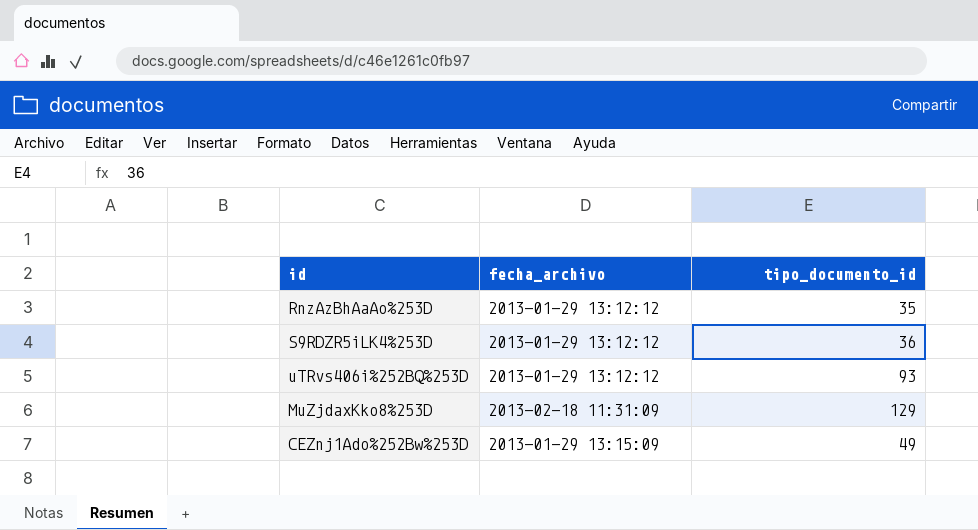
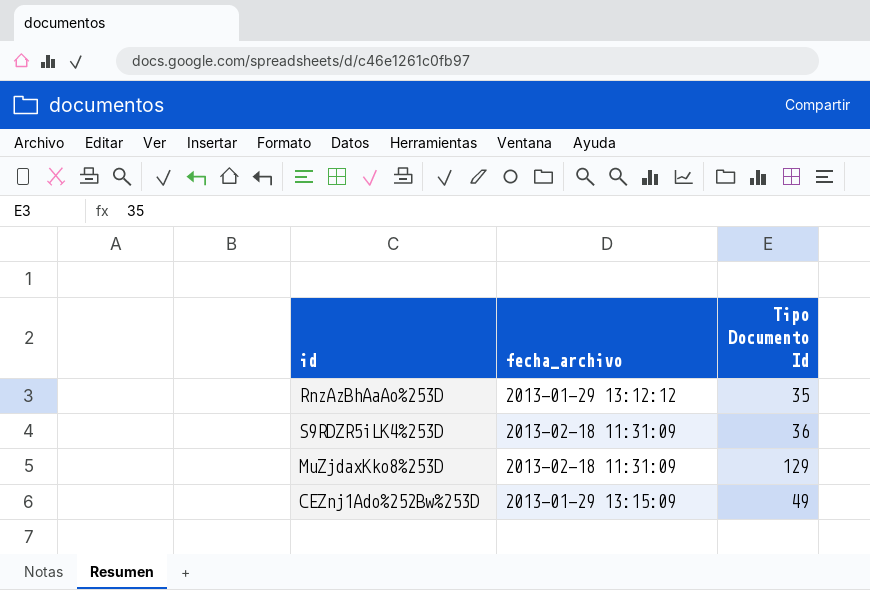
column name: tipo_documento_id -> Tipo Documento Id
row uTRvs406i%252BQ%253D: 2013-01-29 13:12:12 | 93 -> none
S9RDZR5iLK4%253D | fecha_archivo: 2013-01-29 13:12:12 -> 2013-02-18 11:31:09

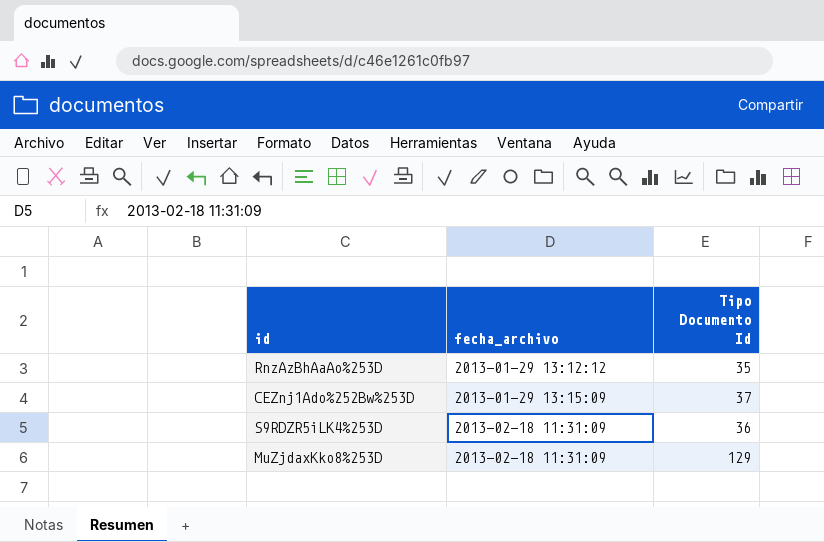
row order: none -> fecha_archivo ascending
CEZnj1Ado%252Bw%253D | Tipo Documento Id: 49 -> 37

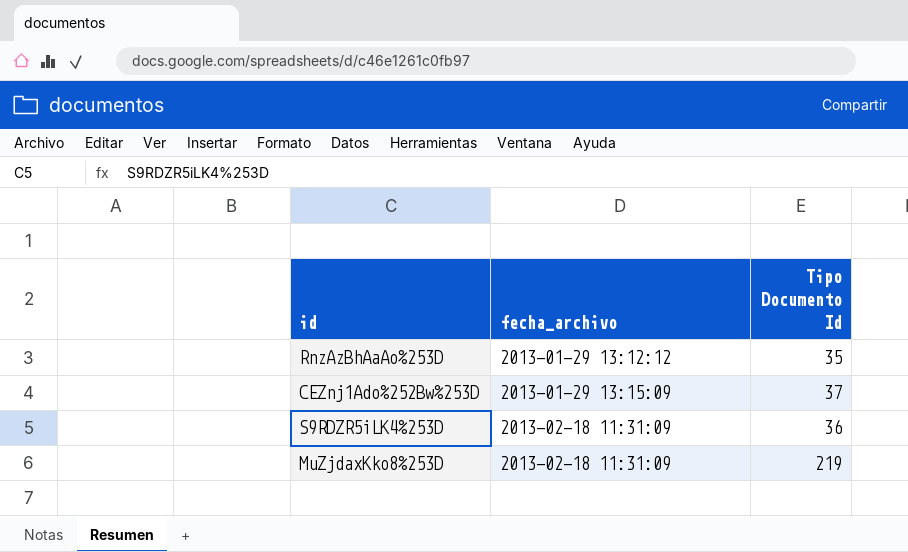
MuZjdaxKko8%253D | Tipo Documento Id: 129 -> 219

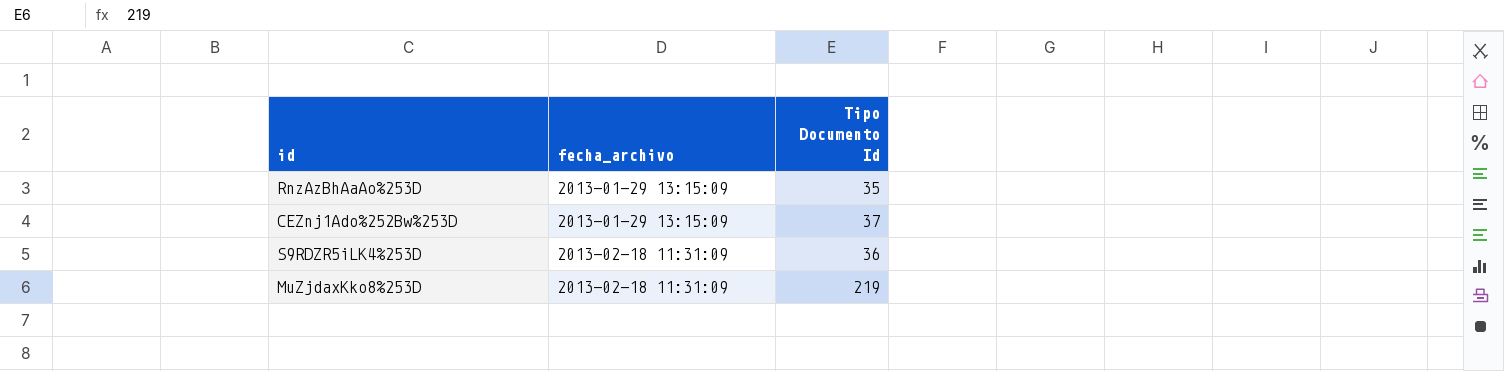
RnzAzBhAaAo%253D | fecha_archivo: 2013-01-29 13:12:12 -> 2013-01-29 13:15:09

